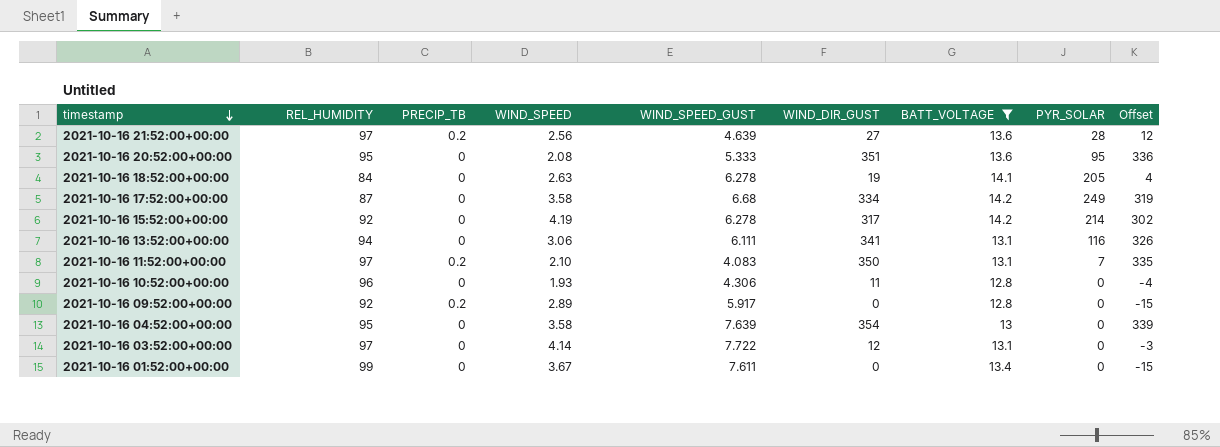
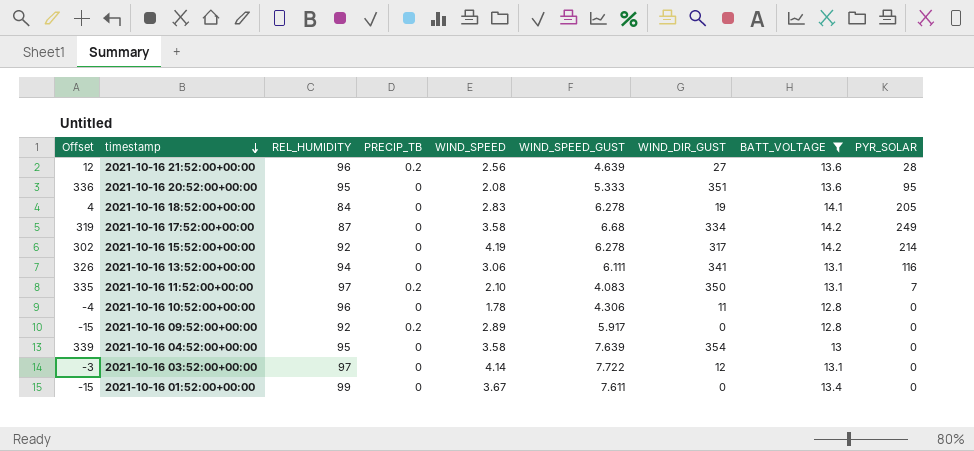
column Offset | position: 9 -> 1
2021-10-16 21:52:00+00:00 | REL_HUMIDITY: 97 -> 96
2021-10-16 18:52:00+00:00 | WIND_SPEED: 2.63 -> 2.83
2021-10-16 10:52:00+00:00 | WIND_SPEED: 1.93 -> 1.78

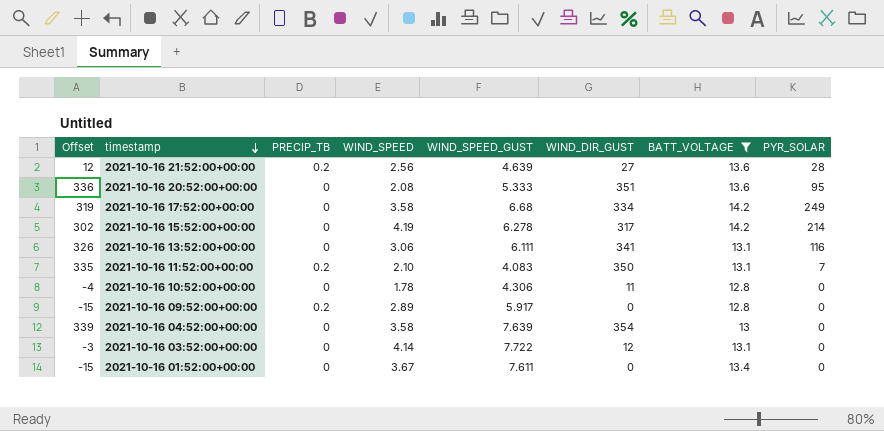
column REL_HUMIDITY | position: 3 -> none
row 2021-10-16 18:52:00+00:00: 4 | 84 | 0 | 2.83 | 6.278 | 19 | 14.1 | 205 -> none

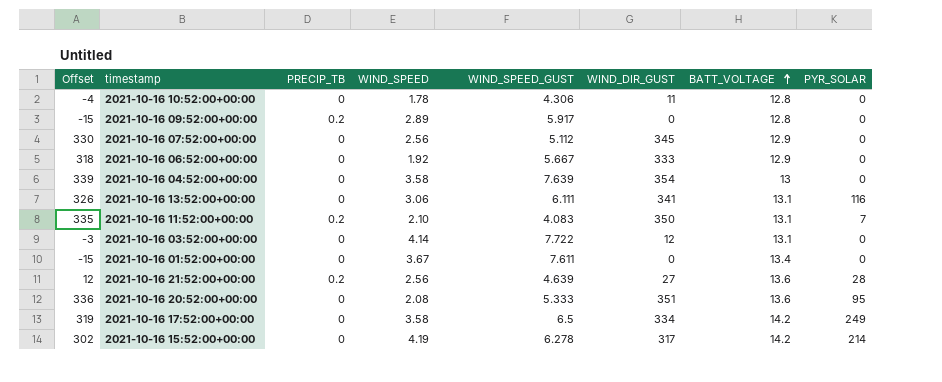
filter: BATT_VOLTAGE != 12.9 -> none
row order: timestamp descending -> BATT_VOLTAGE ascending
2021-10-16 17:52:00+00:00 | WIND_SPEED_GUST: 6.68 -> 6.5

